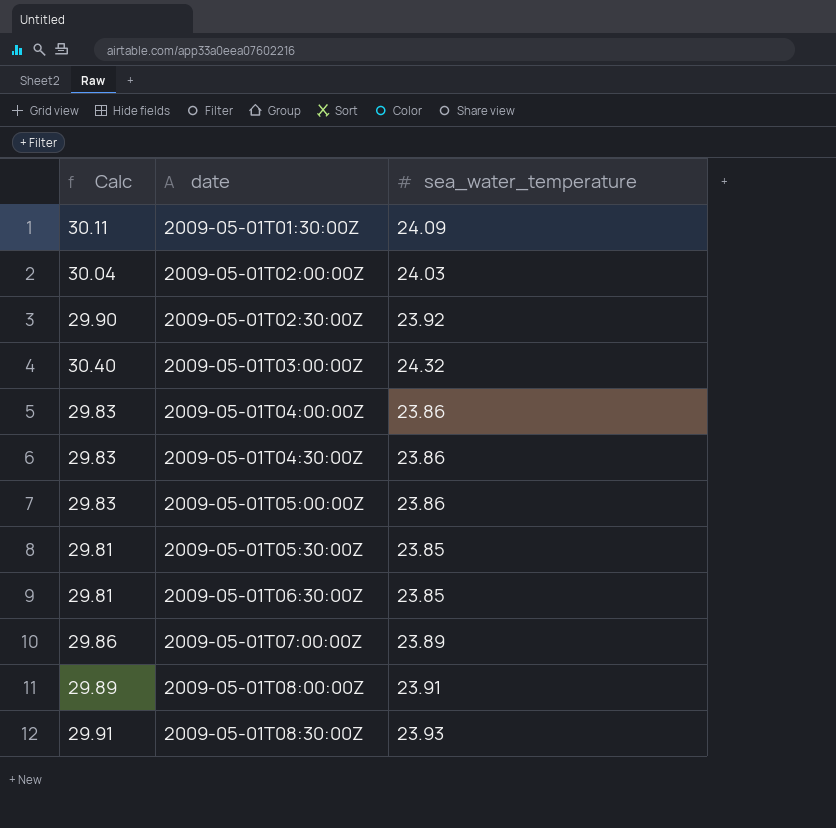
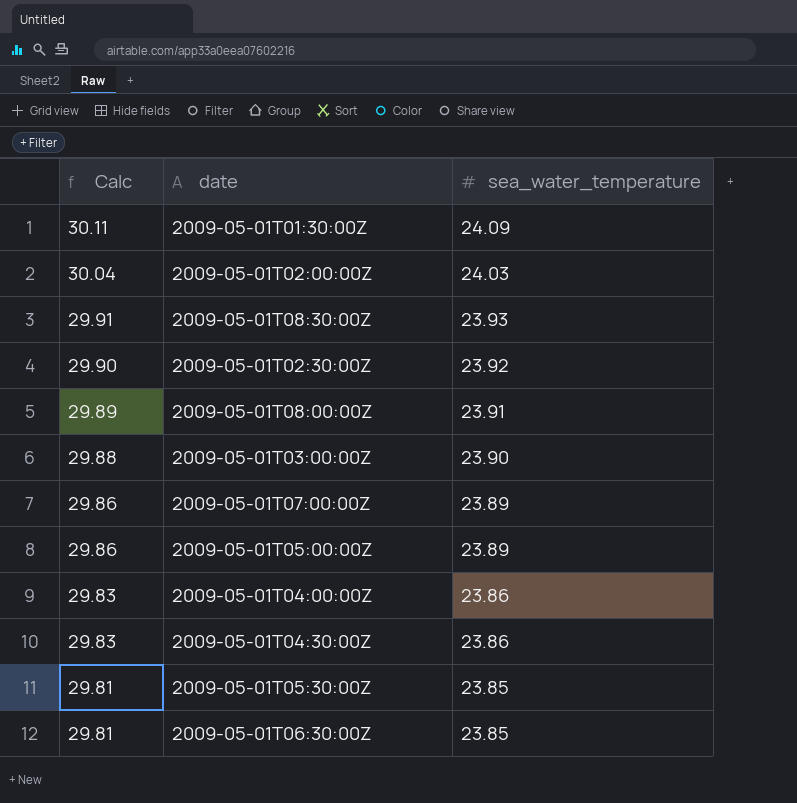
row order: date ascending -> Calc descending
2009-05-01T03:00:00Z | Calc: 30.40 -> 29.88
2009-05-01T03:00:00Z | sea_water_temperature: 24.32 -> 23.90
2009-05-01T05:00:00Z | Calc: 29.83 -> 29.86
2009-05-01T05:00:00Z | sea_water_temperature: 23.86 -> 23.89

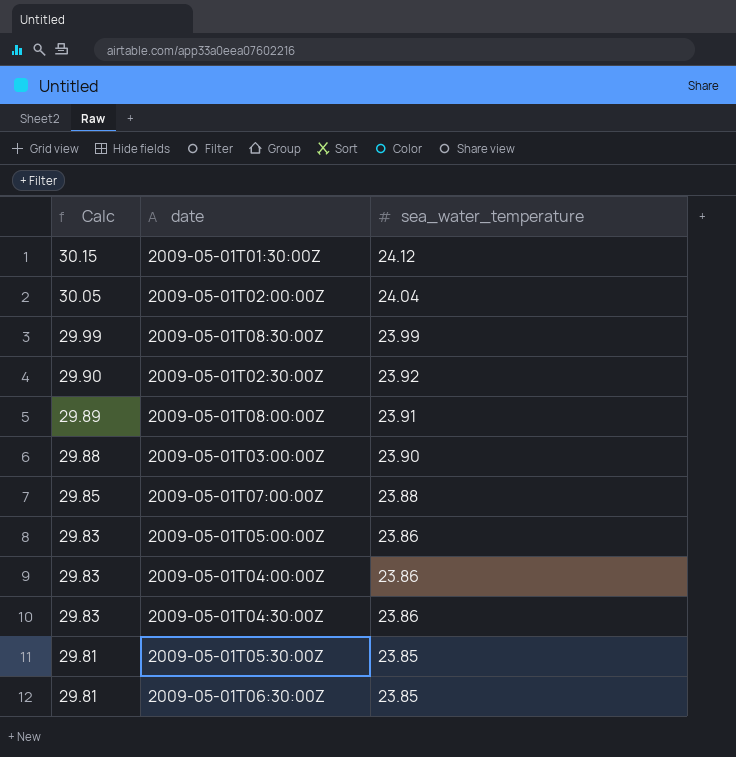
2009-05-01T01:30:00Z | Calc: 30.11 -> 30.15
2009-05-01T01:30:00Z | sea_water_temperature: 24.09 -> 24.12
2009-05-01T02:00:00Z | Calc: 30.04 -> 30.05
2009-05-01T02:00:00Z | sea_water_temperature: 24.03 -> 24.04
2009-05-01T08:30:00Z | Calc: 29.91 -> 29.99
2009-05-01T08:30:00Z | sea_water_temperature: 23.93 -> 23.99
2009-05-01T07:00:00Z | Calc: 29.86 -> 29.85
2009-05-01T07:00:00Z | sea_water_temperature: 23.89 -> 23.88
2009-05-01T05:00:00Z | Calc: 29.86 -> 29.83
2009-05-01T05:00:00Z | sea_water_temperature: 23.89 -> 23.86

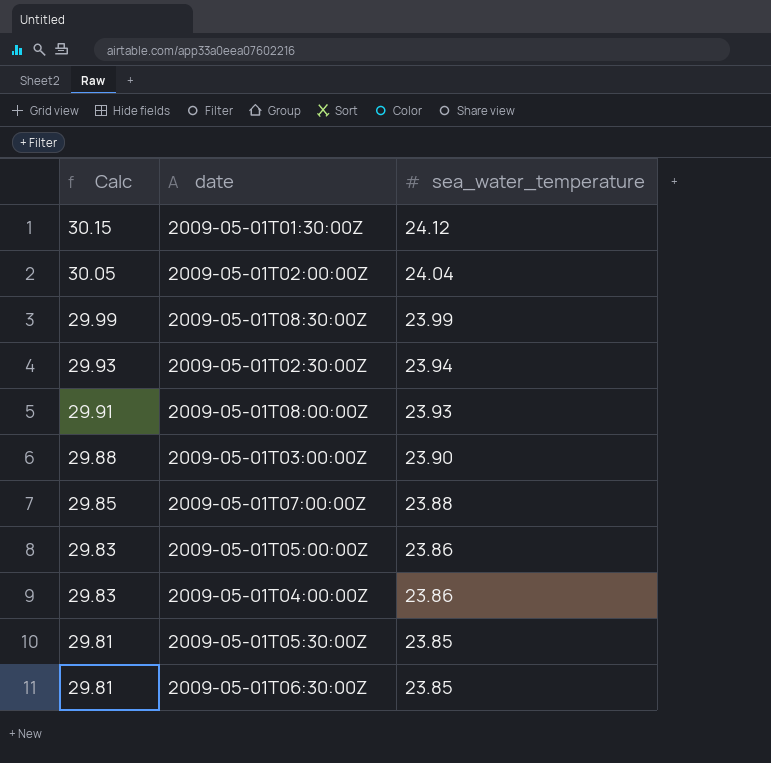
row 2009-05-01T04:30:00Z: 29.83 | 23.86 -> none
2009-05-01T02:30:00Z | Calc: 29.90 -> 29.93
2009-05-01T02:30:00Z | sea_water_temperature: 23.92 -> 23.94
2009-05-01T08:00:00Z | Calc: 29.89 -> 29.91
2009-05-01T08:00:00Z | sea_water_temperature: 23.91 -> 23.93

